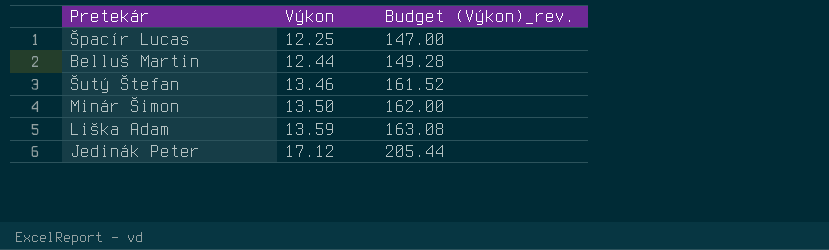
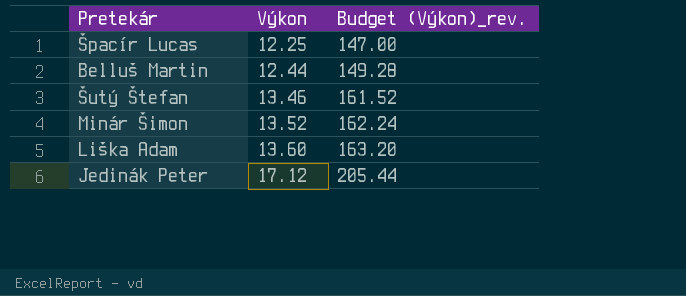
Minár Šimon | Výkon: 13.50 -> 13.52
Minár Šimon | Budget (Výkon)_rev.: 162.00 -> 162.24
Liška Adam | Výkon: 13.59 -> 13.60
Liška Adam | Budget (Výkon)_rev.: 163.08 -> 163.20

